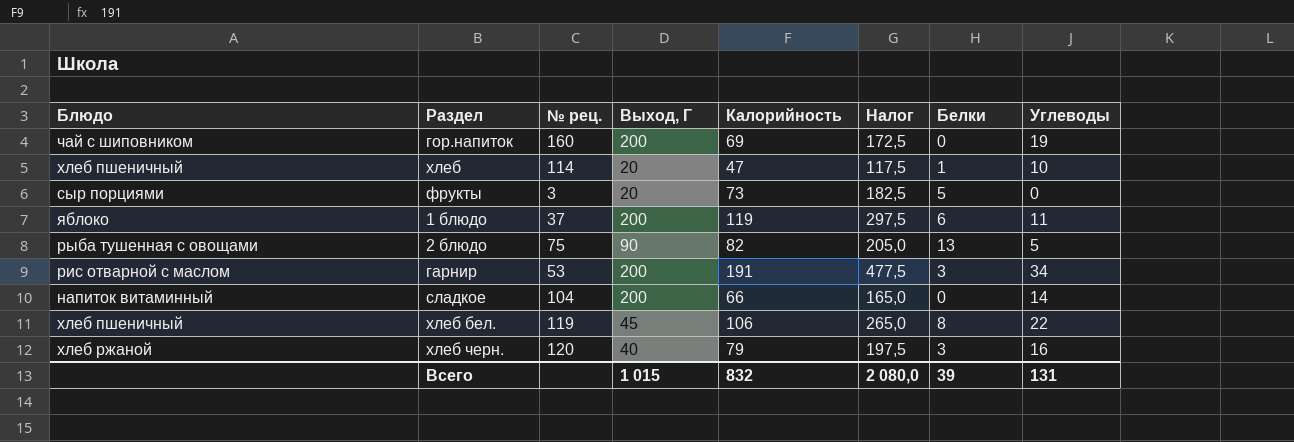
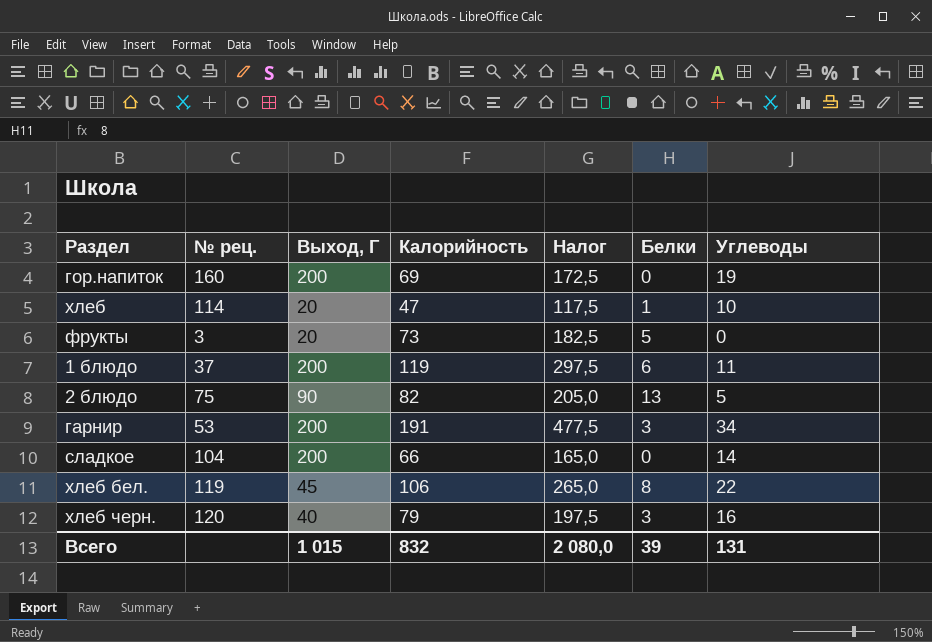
column Блюдо | position: 1 -> none

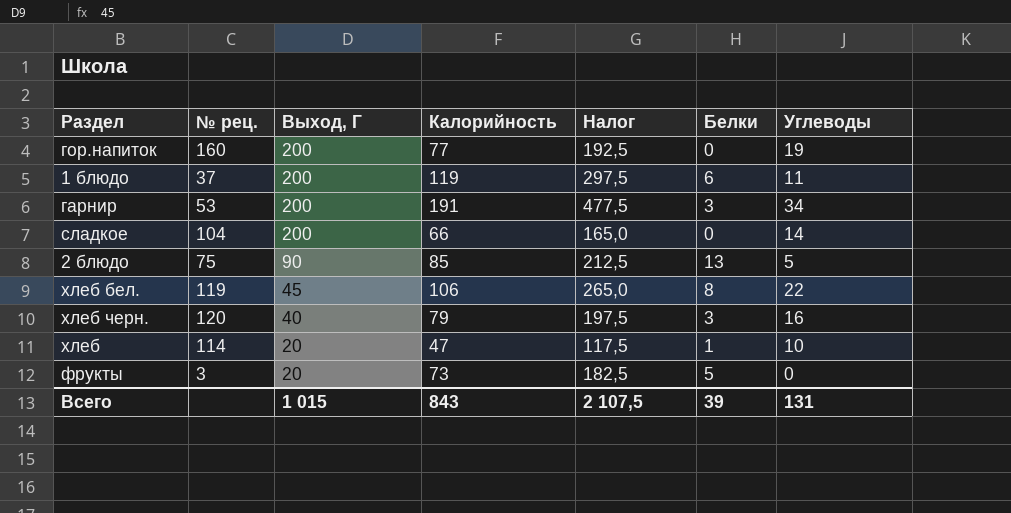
row order: none -> Выход, Г descending
гор.напиток | Калорийность: 69 -> 77
гор.напиток | Налог: 172,5 -> 192,5
2 блюдо | Калорийность: 82 -> 85
2 блюдо | Налог: 205,0 -> 212,5
Всего | Калорийность: 832 -> 843
Всего | Налог: 2 080,0 -> 2 107,5

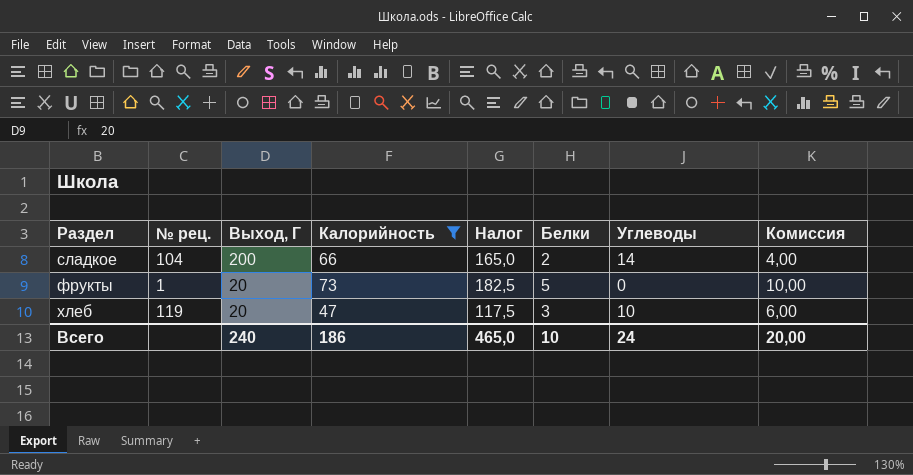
filter: none -> Калорийность <= 73
row order: Выход, Г descending -> Раздел ascending
column Комиссия | formula: none -> [Белки] * 2
сладкое | Белки: 0 -> 2
фрукты | № рец.: 3 -> 1
хлеб | № рец.: 114 -> 119
хлеб | Белки: 1 -> 3
Всего | Выход, Г: 1 015 -> 240
Всего | Калорийность: 843 -> 186
Всего | Налог: 2 107,5 -> 465,0
Всего | Белки: 39 -> 10
Всего | Углеводы: 131 -> 24

